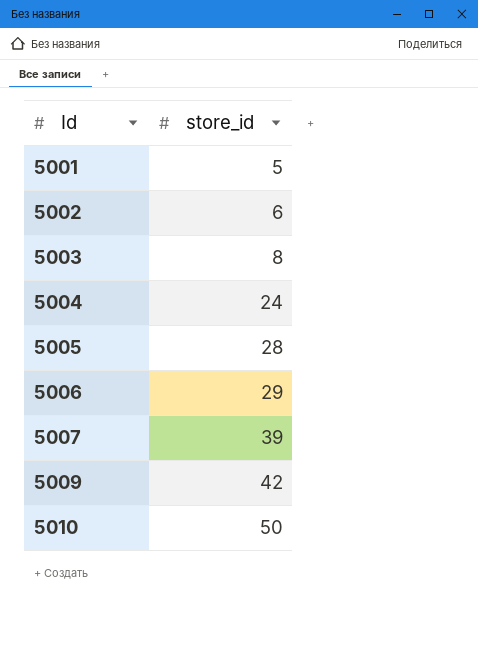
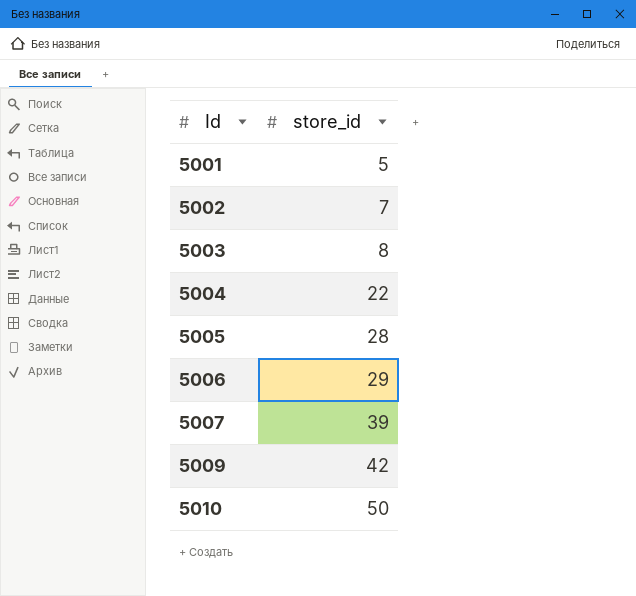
5002 | store_id: 6 -> 7
5004 | store_id: 24 -> 22

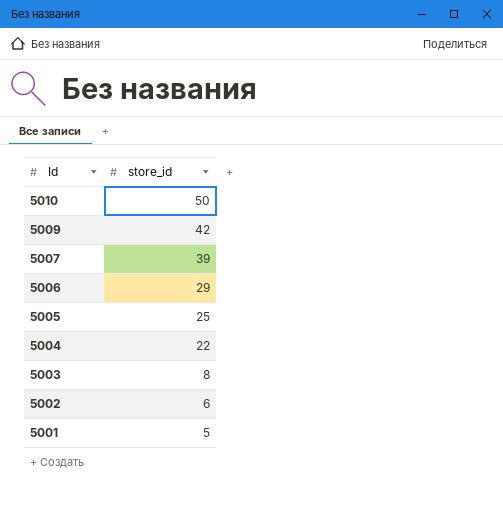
row order: Id ascending -> Id descending
5005 | store_id: 28 -> 25
5002 | store_id: 7 -> 6

